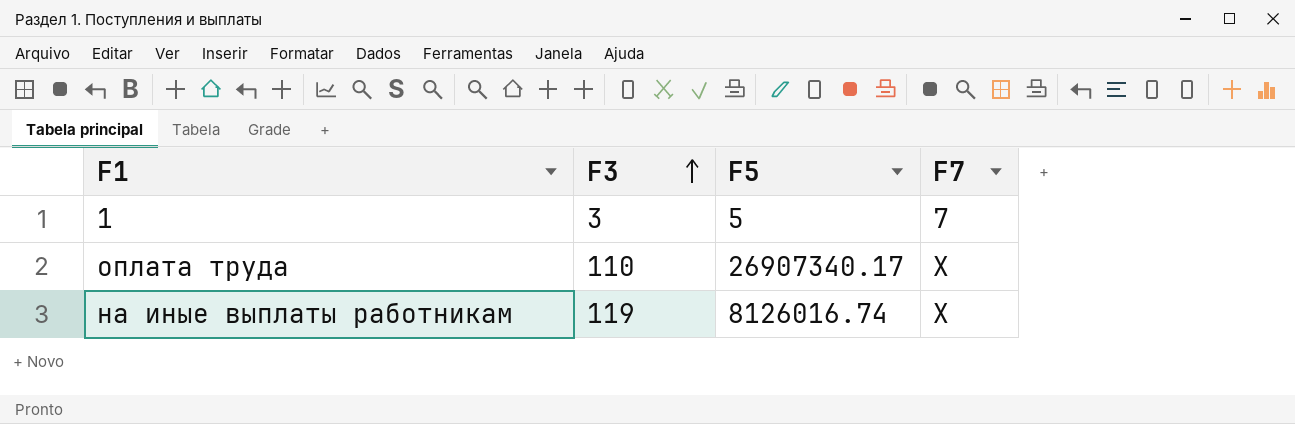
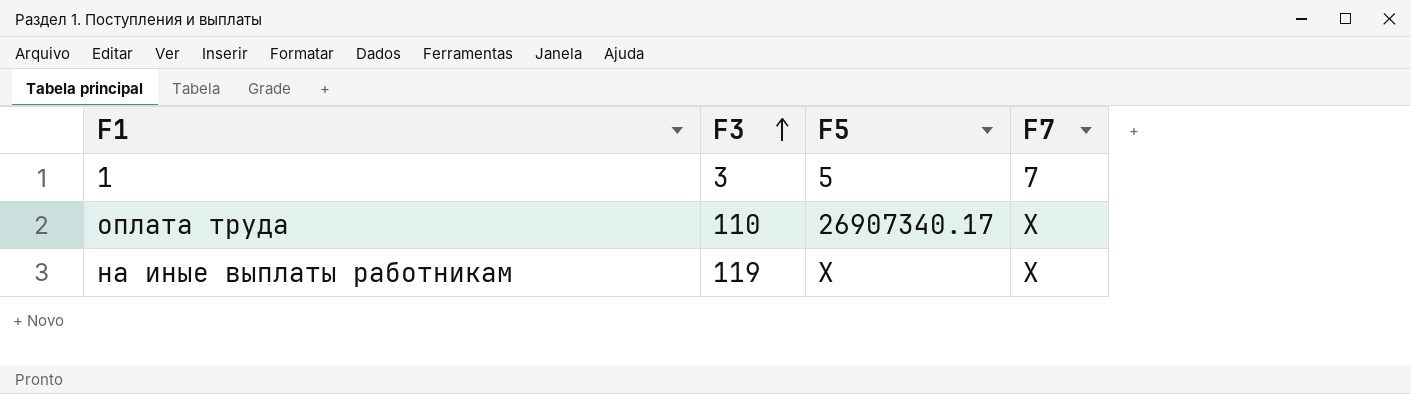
на иные выплаты работникам | F5: 8126016.74 -> X

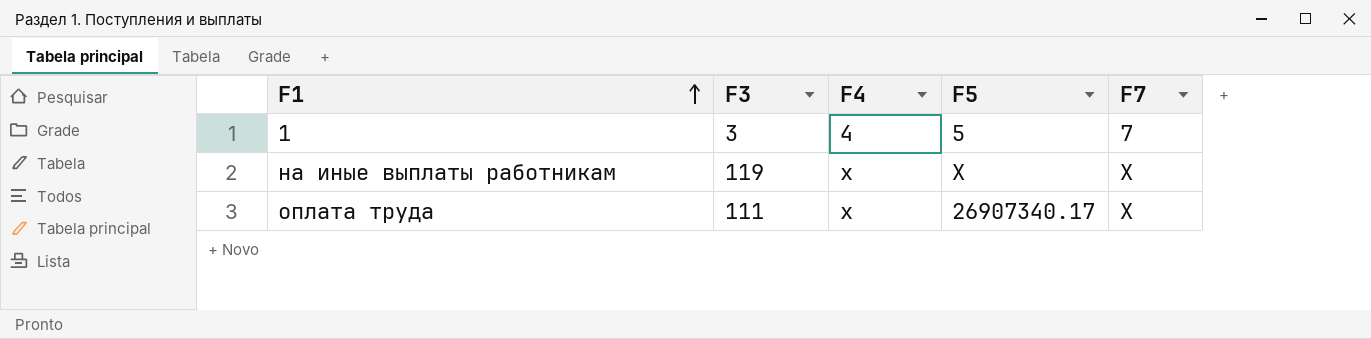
row order: F3 ascending -> F1 ascending
column F4 | position: none -> 3
оплата труда | F3: 110 -> 111

